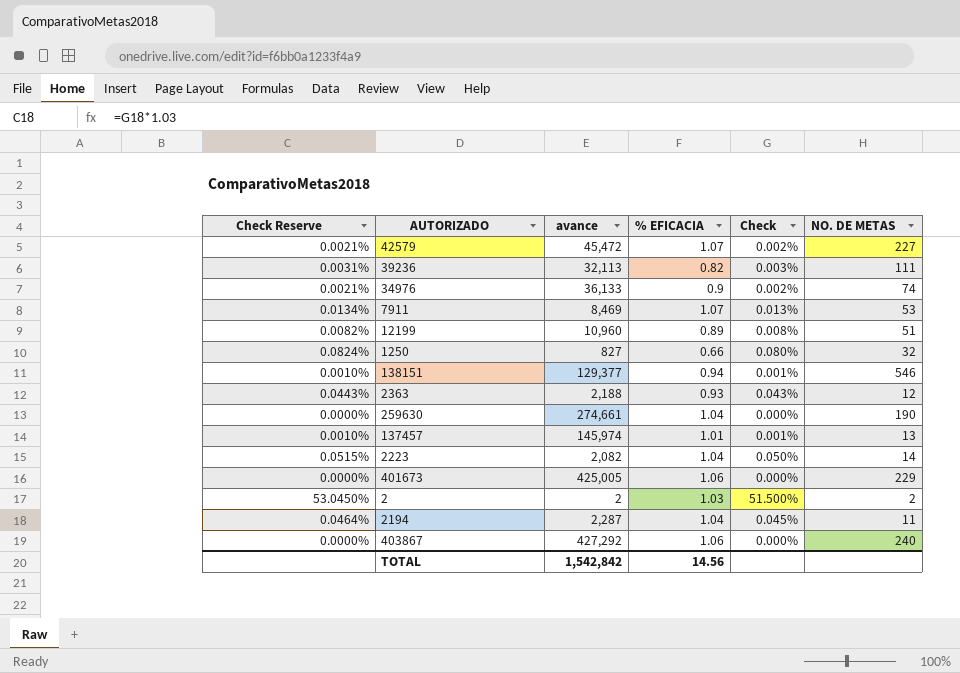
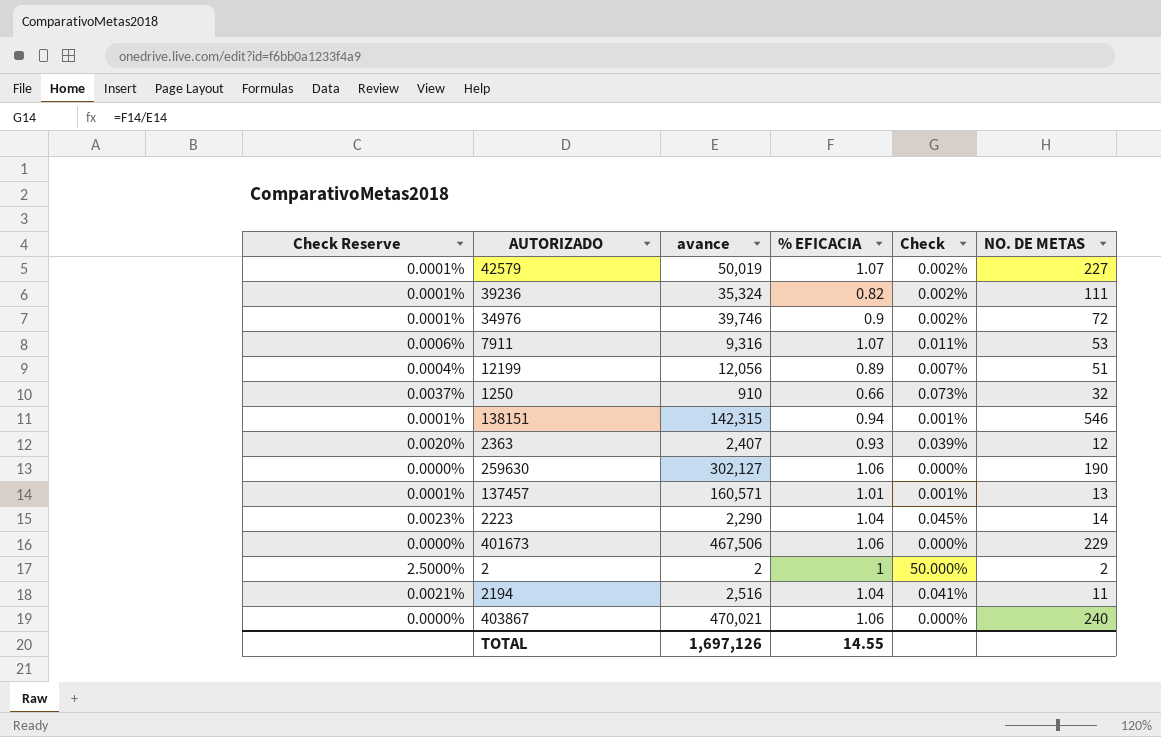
column Check Reserve | formula: [Check] * 1.03 -> [Check] * 0.05
42579 | avance: 45,472 -> 50,019
39236 | avance: 32,113 -> 35,324
39236 | Check: 0.003% -> 0.002%
34976 | avance: 36,133 -> 39,746
34976 | NO. DE METAS: 74 -> 72
7911 | avance: 8,469 -> 9,316
7911 | Check: 0.013% -> 0.011%
12199 | avance: 10,960 -> 12,056
12199 | Check: 0.008% -> 0.007%
1250 | avance: 827 -> 910
1250 | Check: 0.080% -> 0.073%
138151 | avance: 129,377 -> 142,315
2363 | avance: 2,188 -> 2,407
2363 | Check: 0.043% -> 0.039%
259630 | avance: 274,661 -> 302,127
259630 | % EFICACIA: 1.04 -> 1.06
137457 | avance: 145,974 -> 160,571
2223 | avance: 2,082 -> 2,290
2223 | Check: 0.050% -> 0.045%
401673 | avance: 425,005 -> 467,506
2 | % EFICACIA: 1.03 -> 1
2 | Check: 51.500% -> 50.000%
2194 | avance: 2,287 -> 2,516
2194 | Check: 0.045% -> 0.041%
403867 | avance: 427,292 -> 470,021
TOTAL | avance: 1,542,842 -> 1,697,126
TOTAL | % EFICACIA: 14.56 -> 14.55

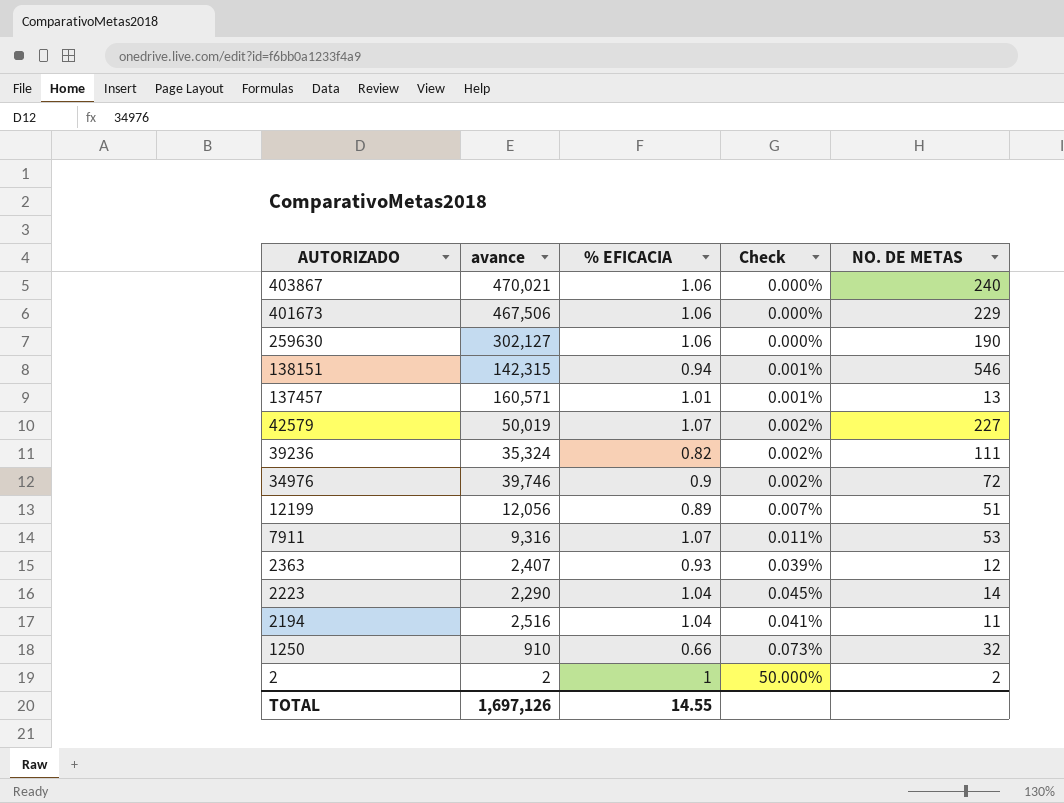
row order: none -> AUTORIZADO descending
column Check Reserve | formula: [Check] * 0.05 -> none

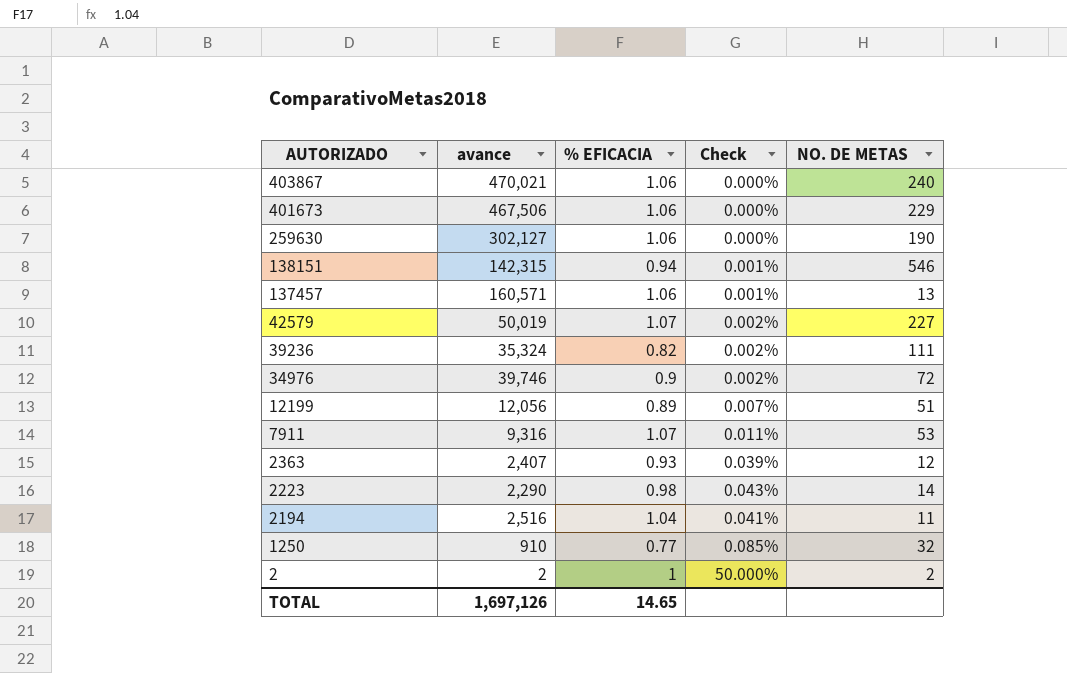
137457 | % EFICACIA: 1.01 -> 1.06
2223 | % EFICACIA: 1.04 -> 0.98
2223 | Check: 0.045% -> 0.043%
1250 | % EFICACIA: 0.66 -> 0.77
1250 | Check: 0.073% -> 0.085%
TOTAL | % EFICACIA: 14.55 -> 14.65

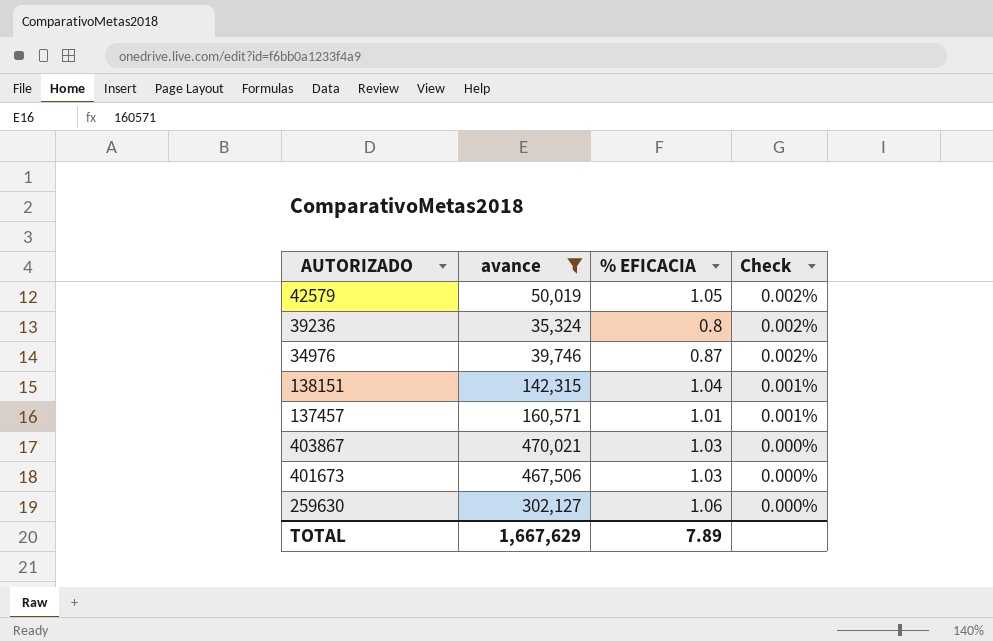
filter: none -> avance >= 35,324
row order: AUTORIZADO descending -> Check descending
column NO. DE METAS | position: 5 -> none
42579 | % EFICACIA: 1.07 -> 1.05
39236 | % EFICACIA: 0.82 -> 0.8
34976 | % EFICACIA: 0.9 -> 0.87
138151 | % EFICACIA: 0.94 -> 1.04
137457 | % EFICACIA: 1.06 -> 1.01
403867 | % EFICACIA: 1.06 -> 1.03
401673 | % EFICACIA: 1.06 -> 1.03
TOTAL | avance: 1,697,126 -> 1,667,629
TOTAL | % EFICACIA: 14.65 -> 7.89

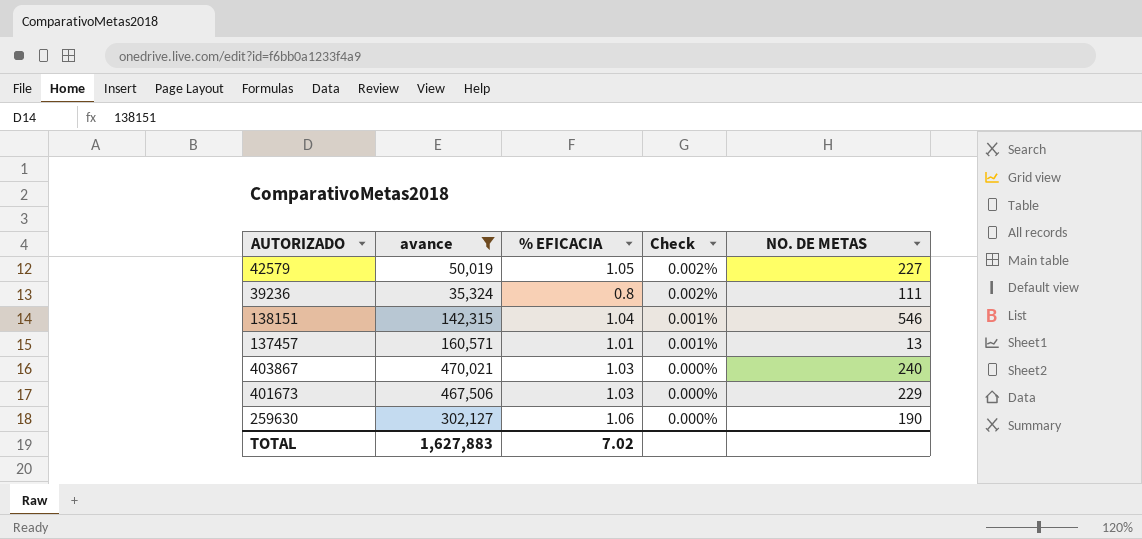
column NO. DE METAS | position: none -> 5
row 34976: 39,746 | 0.87 | 0.002% -> none
TOTAL | avance: 1,667,629 -> 1,627,883
TOTAL | % EFICACIA: 7.89 -> 7.02

